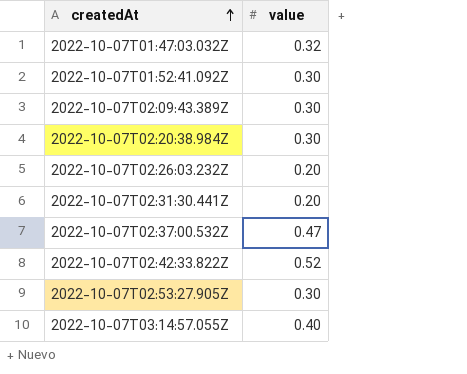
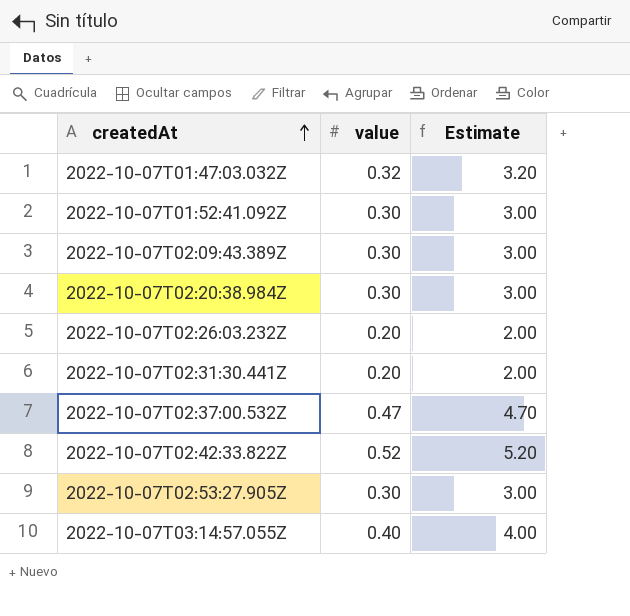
column Estimate | formula: none -> [value] * 10

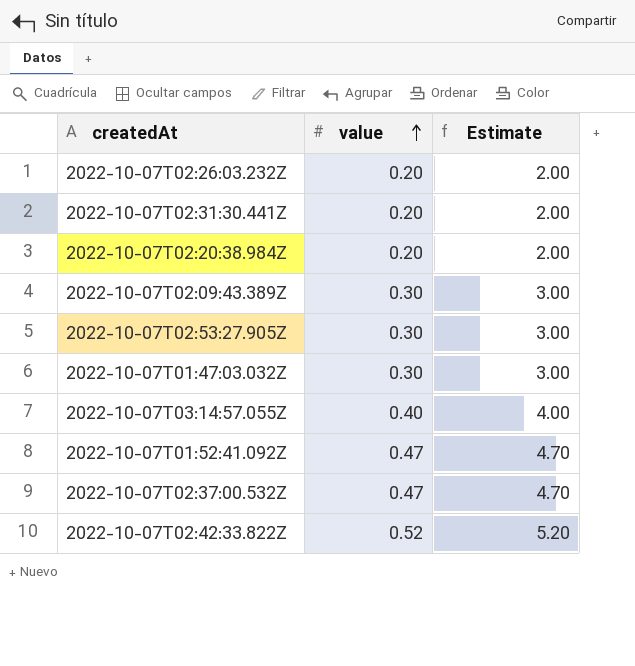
row order: createdAt ascending -> value ascending
2022-10-07T02:20:38.984Z | value: 0.30 -> 0.20
2022-10-07T02:20:38.984Z | Estimate: 3.00 -> 2.00
2022-10-07T01:47:03.032Z | value: 0.32 -> 0.30
2022-10-07T01:47:03.032Z | Estimate: 3.20 -> 3.00
2022-10-07T01:52:41.092Z | value: 0.30 -> 0.47
2022-10-07T01:52:41.092Z | Estimate: 3.00 -> 4.70

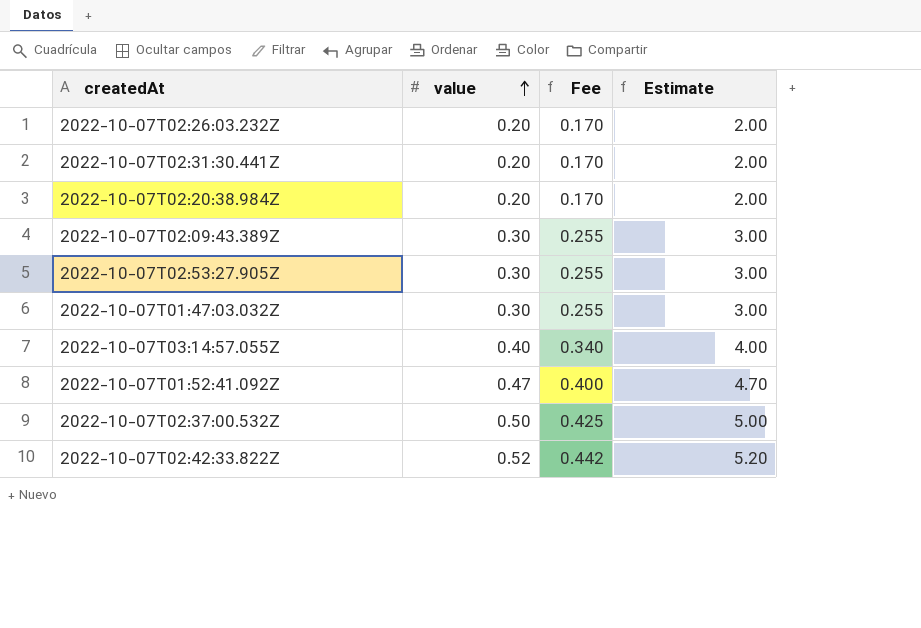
column Fee | formula: none -> [value] * 0.85
2022-10-07T02:37:00.532Z | value: 0.47 -> 0.50
2022-10-07T02:37:00.532Z | Estimate: 4.70 -> 5.00

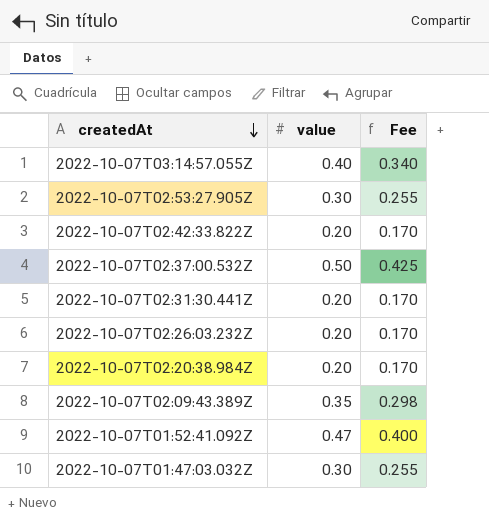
row order: value ascending -> createdAt descending
column Estimate | formula: [value] * 10 -> none
2022-10-07T02:42:33.822Z | value: 0.52 -> 0.20
2022-10-07T02:42:33.822Z | Fee: 0.442 -> 0.170
2022-10-07T02:09:43.389Z | value: 0.30 -> 0.35
2022-10-07T02:09:43.389Z | Fee: 0.255 -> 0.298

